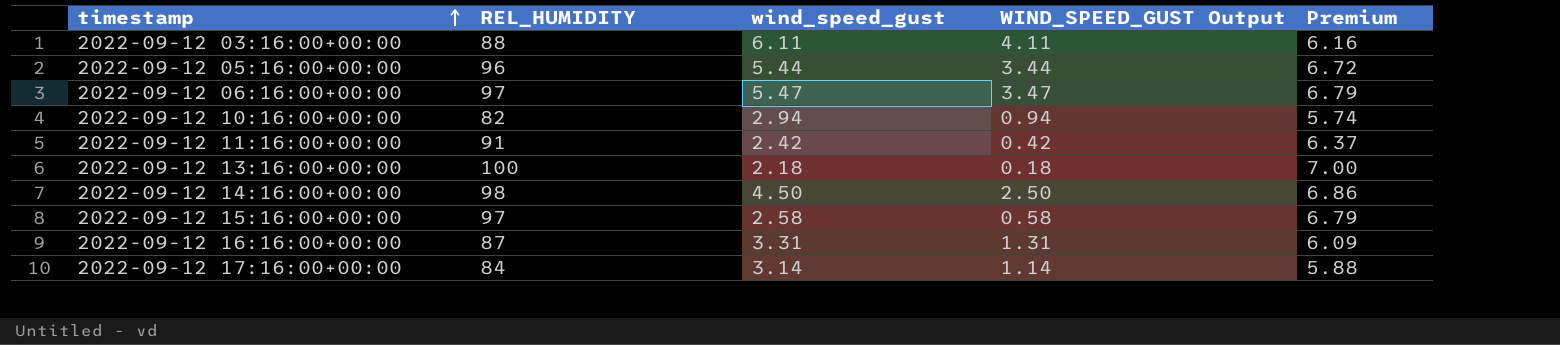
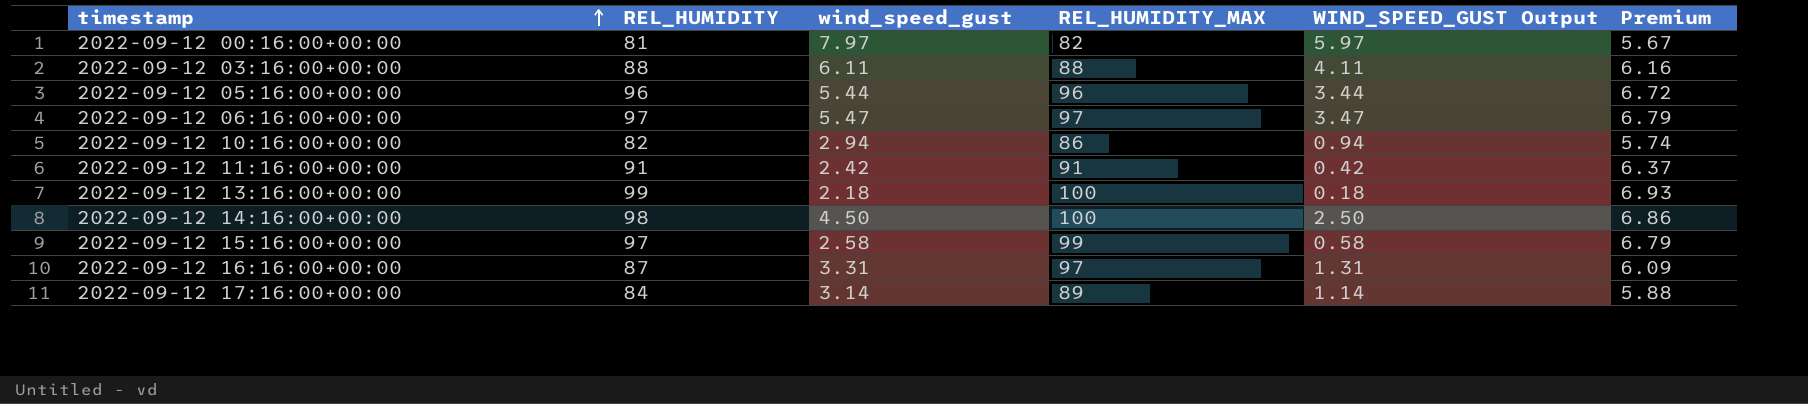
column REL_HUMIDITY_MAX | position: none -> 4
row 2022-09-12 00:16:00+00:00: none -> 81 | 7.97 | 82 | 5.97 | 5.67
2022-09-12 13:16:00+00:00 | REL_HUMIDITY: 100 -> 99
2022-09-12 13:16:00+00:00 | Premium: 7.00 -> 6.93

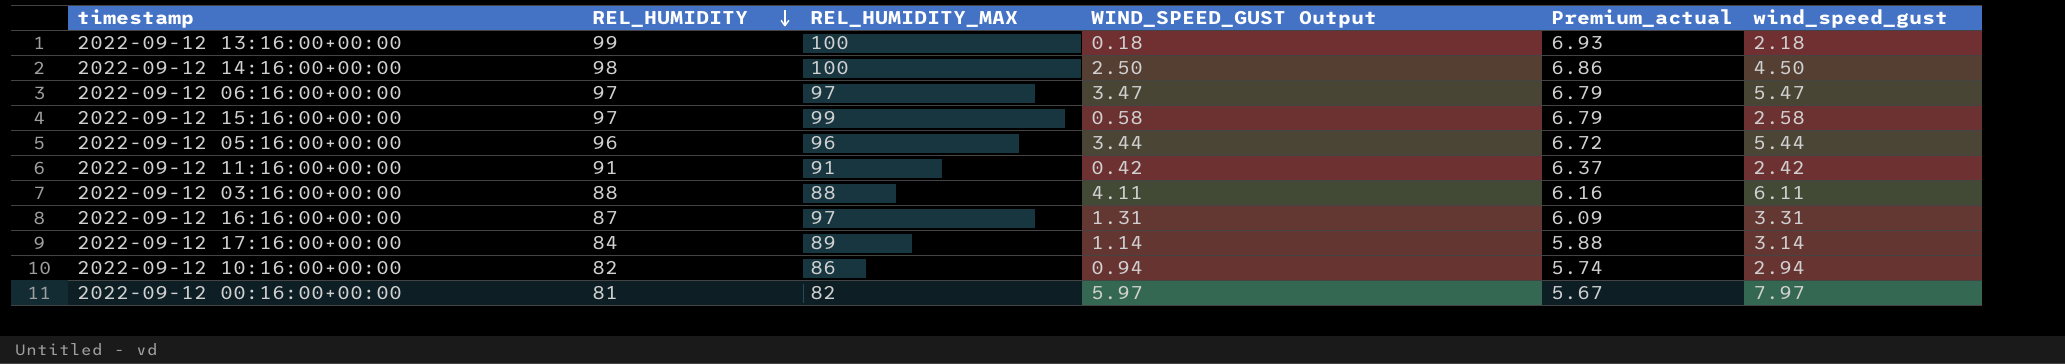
row order: timestamp ascending -> REL_HUMIDITY descending
column name: Premium -> Premium_actual
column wind_speed_gust | position: 3 -> 6

